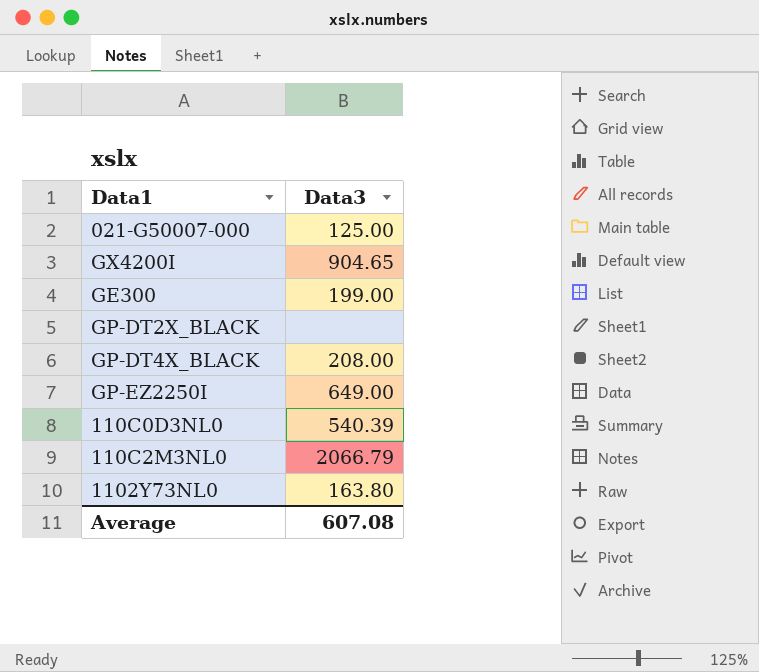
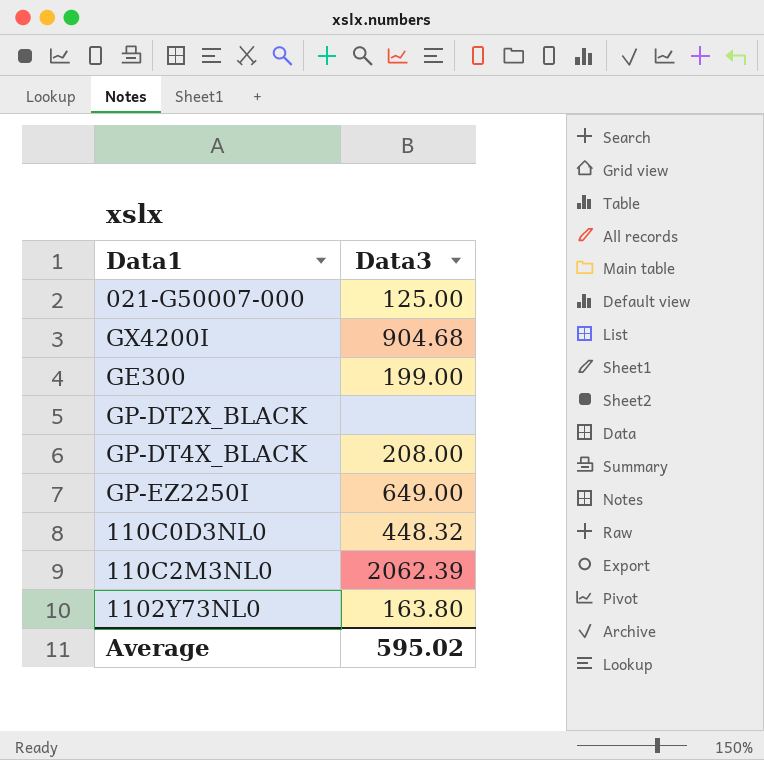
GX4200I | Data3: 904.65 -> 904.68
110C0D3NL0 | Data3: 540.39 -> 448.32
110C2M3NL0 | Data3: 2066.79 -> 2062.39
Average | Data3: 607.08 -> 595.02

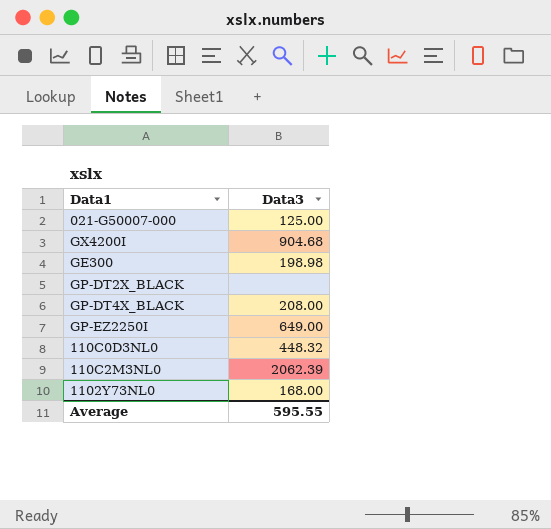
GE300 | Data3: 199.00 -> 198.98
1102Y73NL0 | Data3: 163.80 -> 168.00
Average | Data3: 595.02 -> 595.55

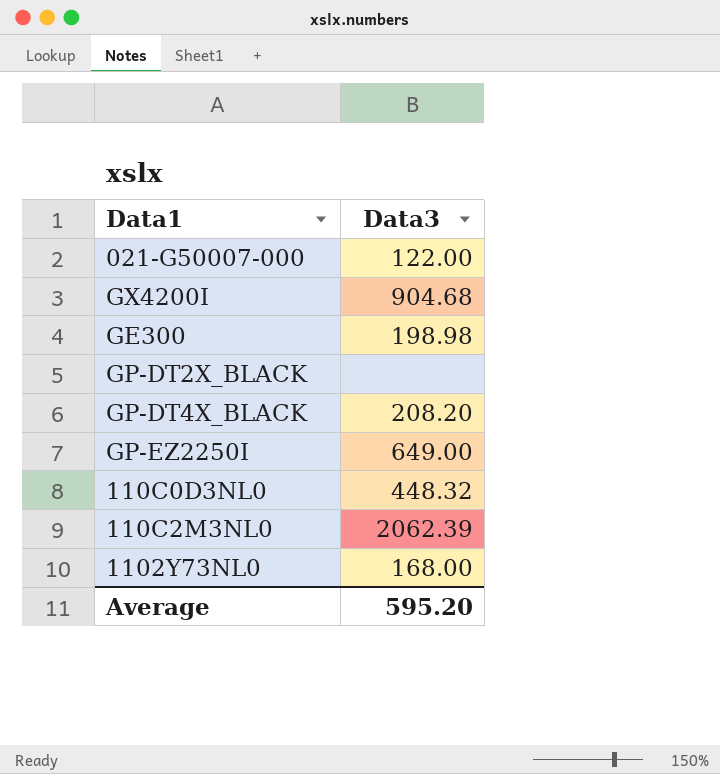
021-G50007-000 | Data3: 125.00 -> 122.00
GP-DT4X_BLACK | Data3: 208.00 -> 208.20
Average | Data3: 595.55 -> 595.20

